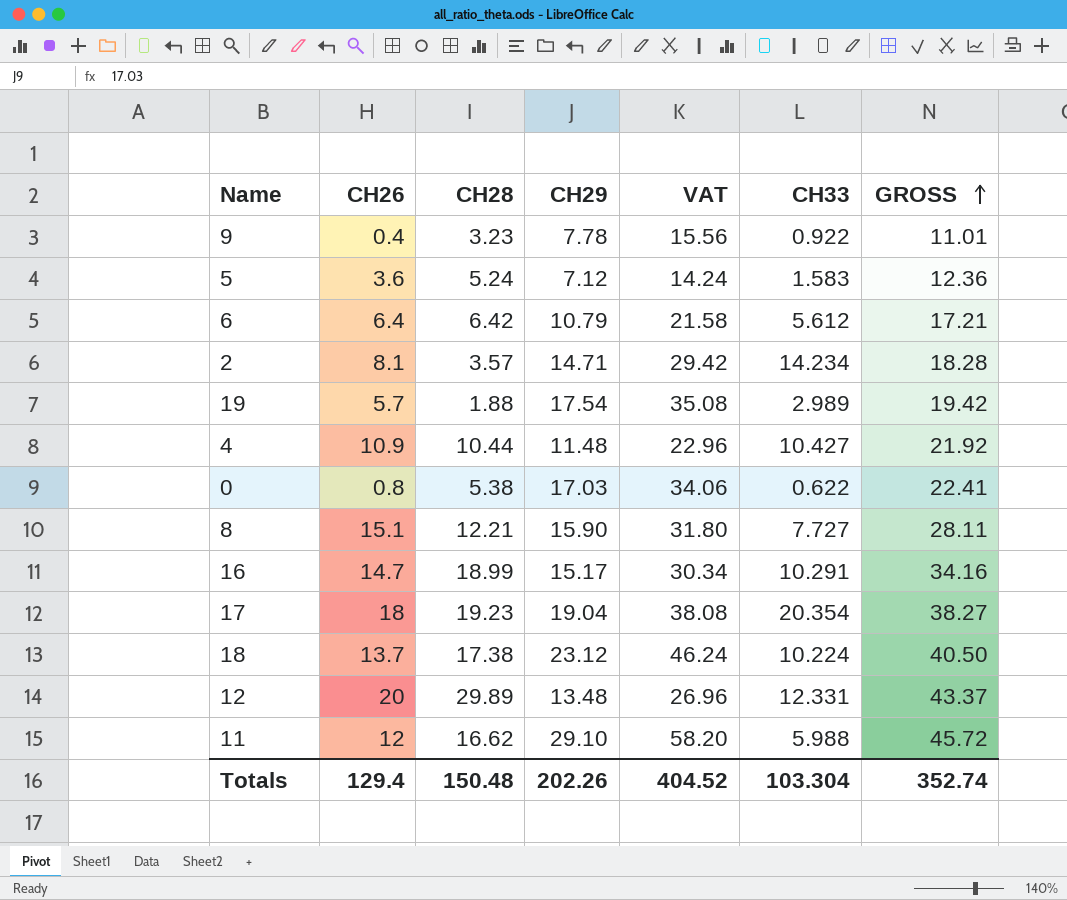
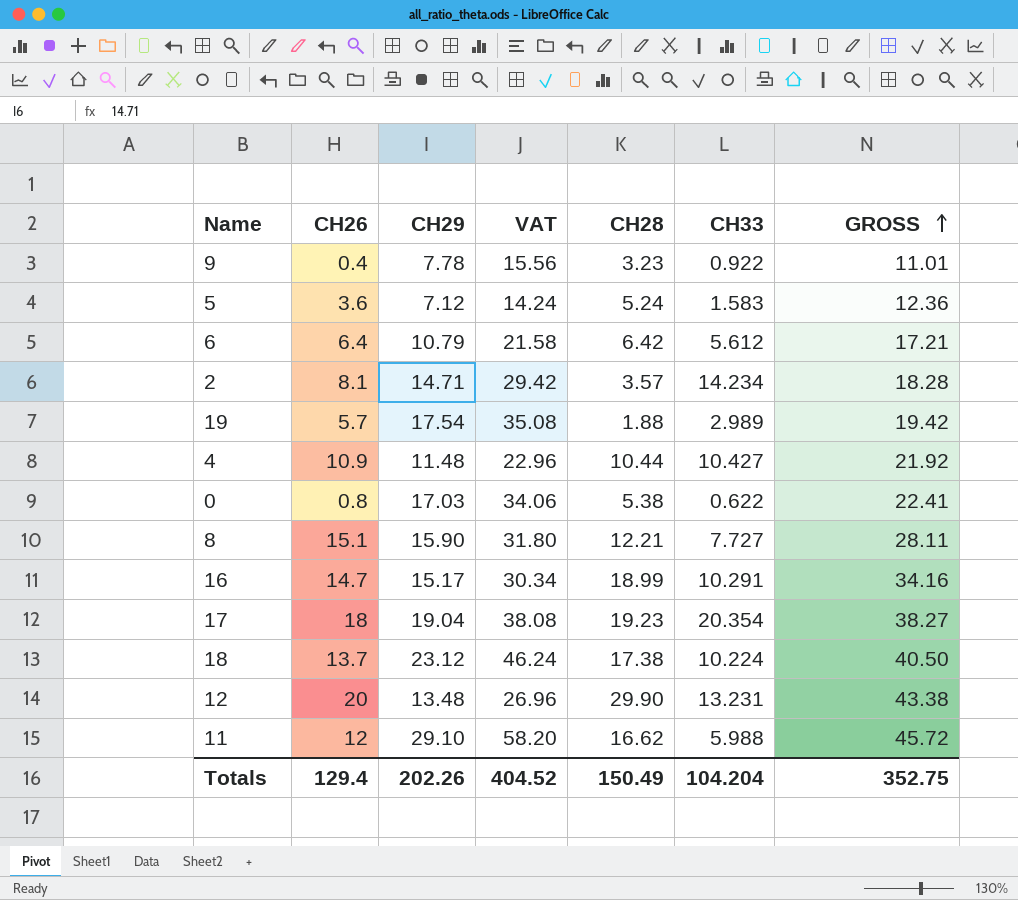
column CH28 | position: 3 -> 5
12 | CH28: 29.89 -> 29.90
12 | CH33: 12.331 -> 13.231
12 | GROSS: 43.37 -> 43.38
Totals | CH28: 150.48 -> 150.49
Totals | CH33: 103.304 -> 104.204
Totals | GROSS: 352.74 -> 352.75

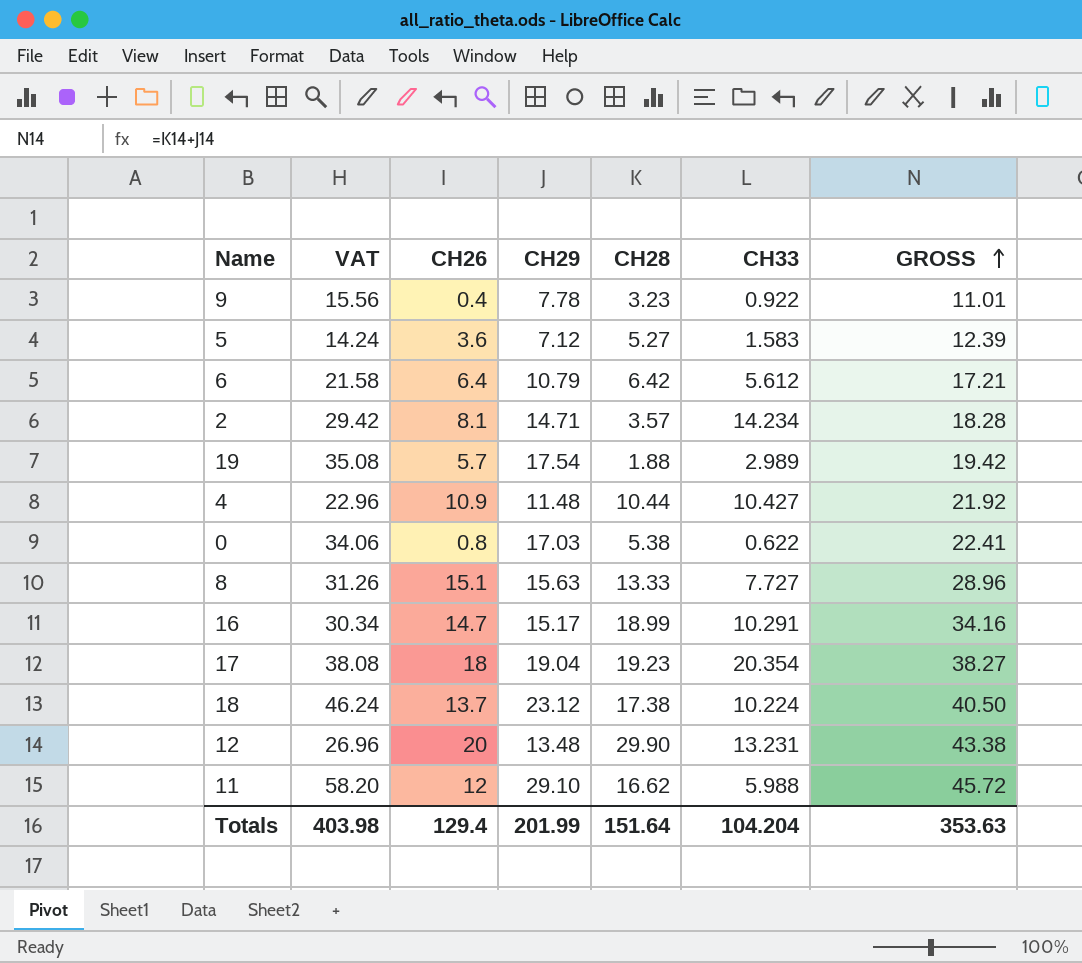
column VAT | position: 4 -> 2
5 | CH28: 5.24 -> 5.27
5 | GROSS: 12.36 -> 12.39
8 | VAT: 31.80 -> 31.26
8 | CH29: 15.90 -> 15.63
8 | CH28: 12.21 -> 13.33
8 | GROSS: 28.11 -> 28.96
Totals | VAT: 404.52 -> 403.98
Totals | CH29: 202.26 -> 201.99
Totals | CH28: 150.49 -> 151.64
Totals | GROSS: 352.75 -> 353.63

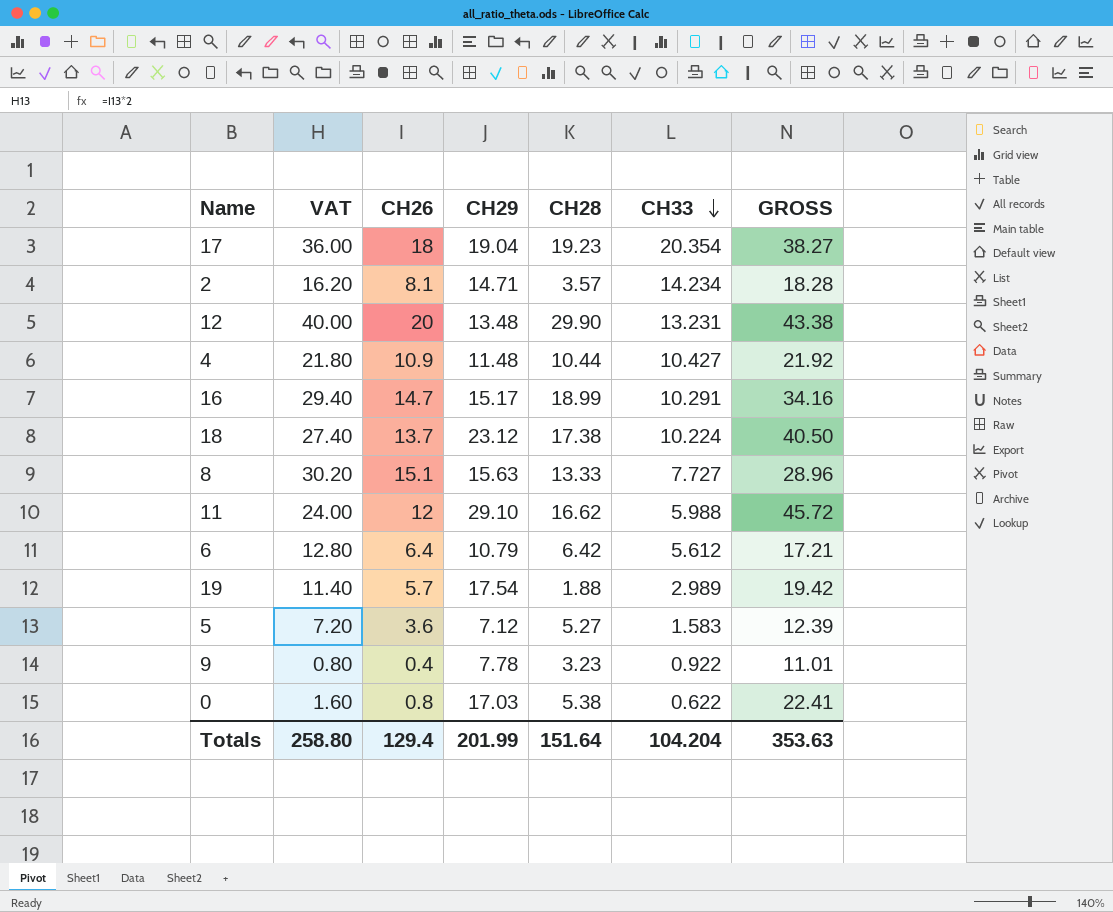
row order: GROSS ascending -> CH33 descending
column VAT | formula: [CH29] * 2 -> [CH26] * 2
Totals | VAT: 403.98 -> 258.80

